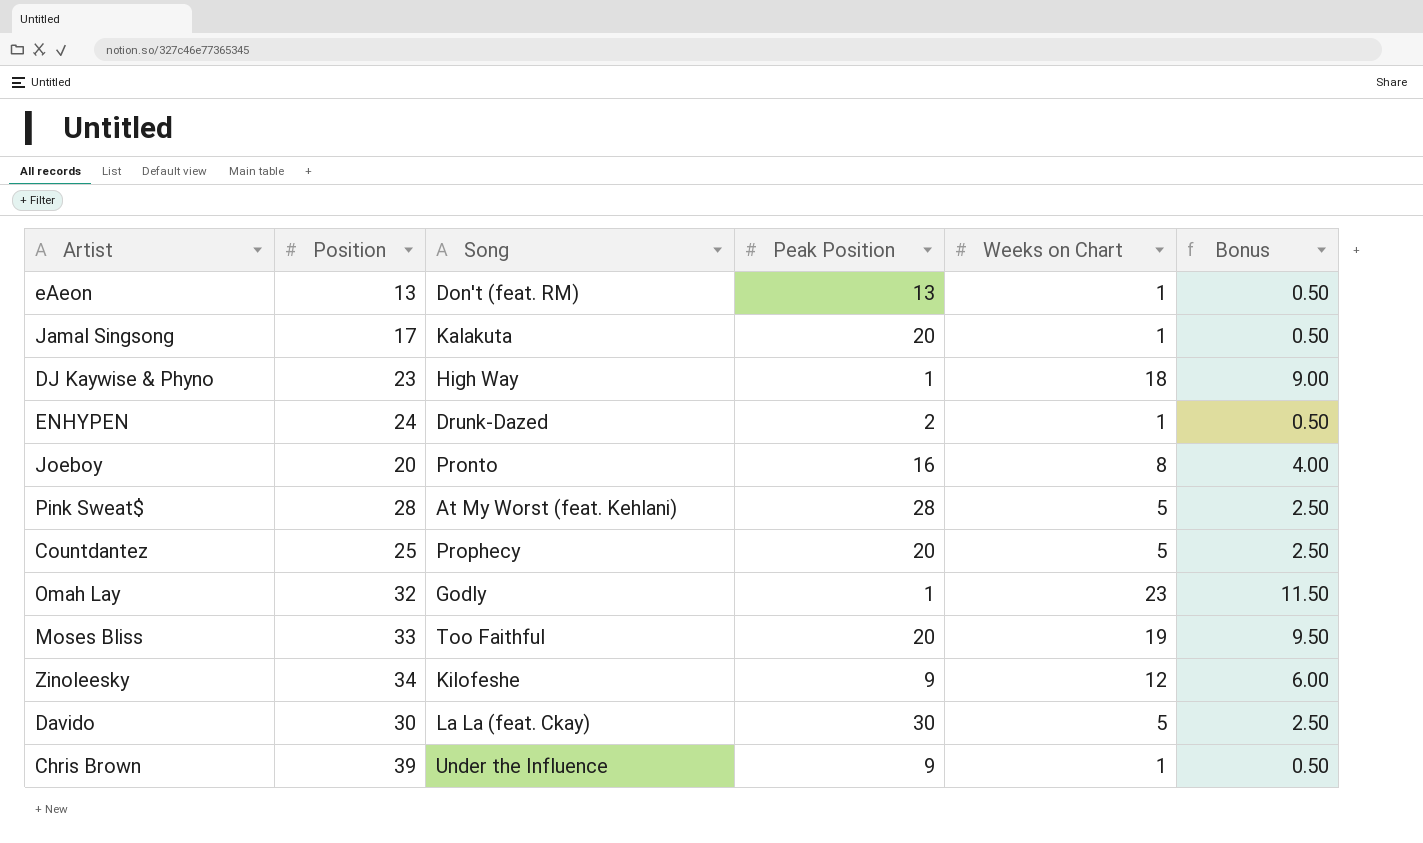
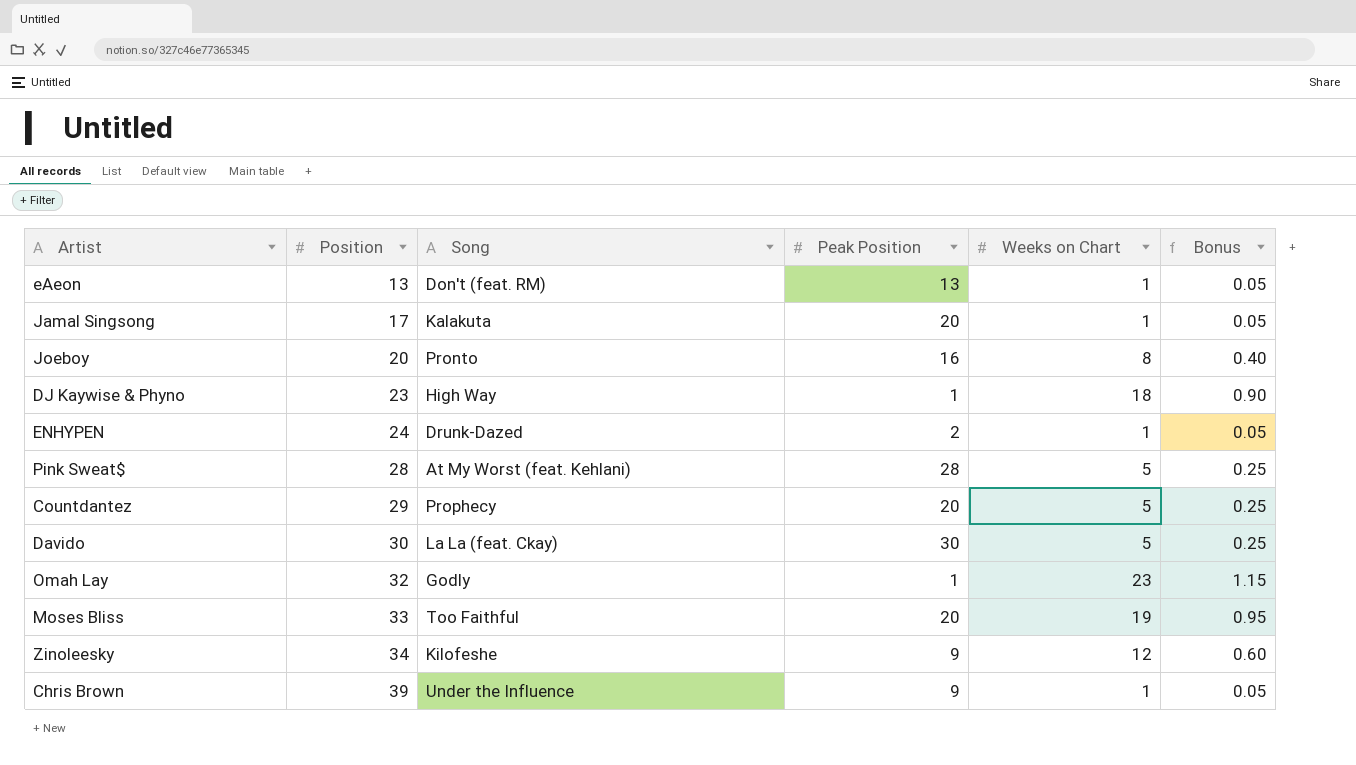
row order: none -> Position ascending
column Bonus | formula: [Weeks on Chart] * 0.5 -> [Weeks on Chart] * 0.05
Countdantez | Position: 25 -> 29

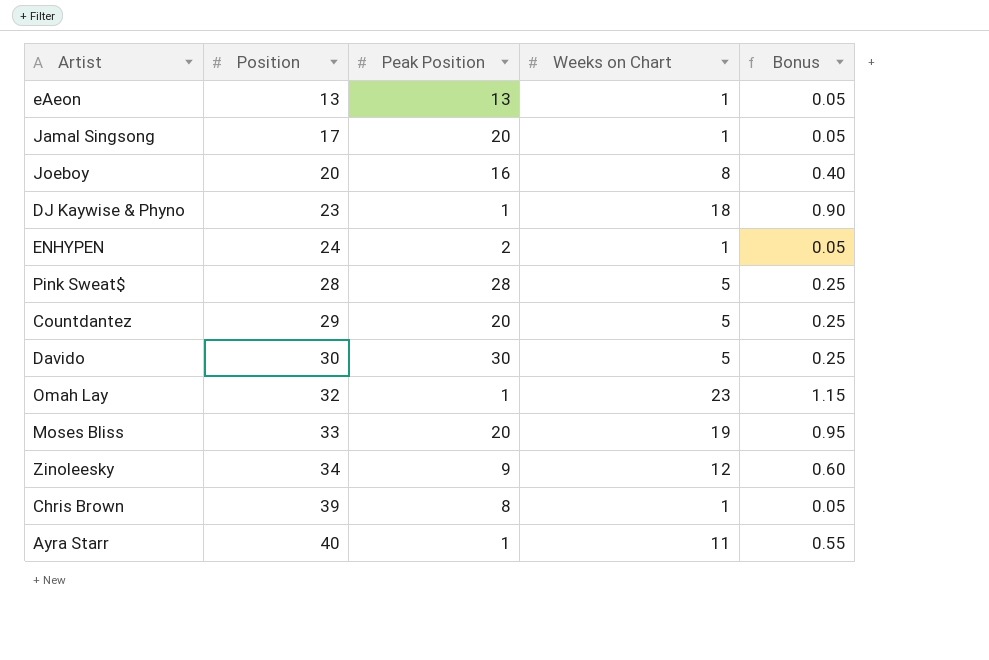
column Song | position: 3 -> none
Chris Brown | Peak Position: 9 -> 8
row Ayra Starr: none -> 40 | 1 | 11 | 0.55

